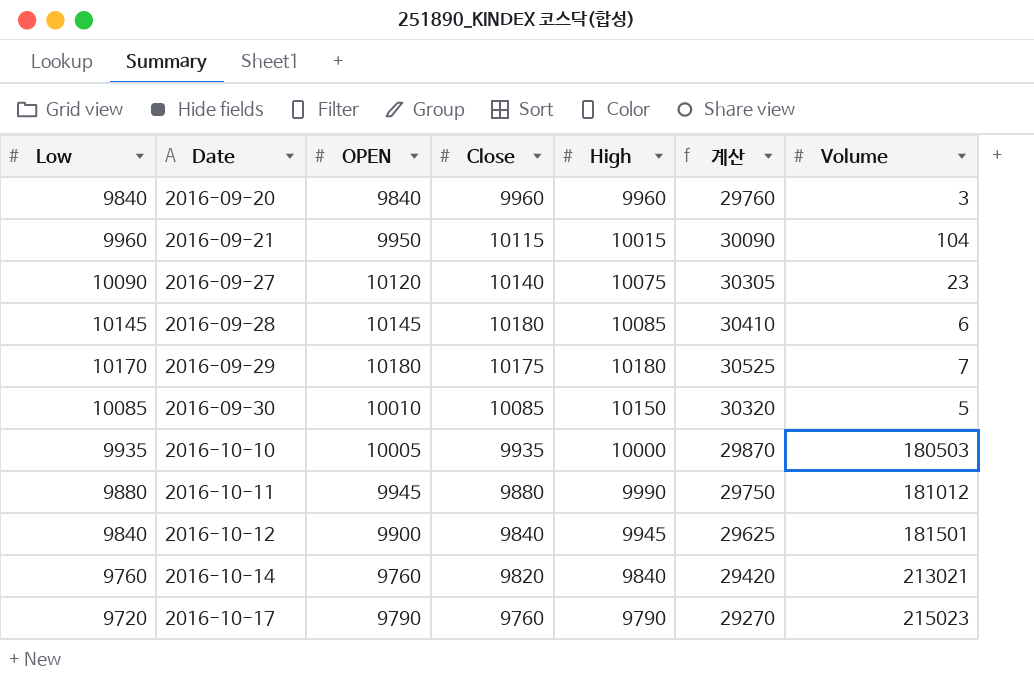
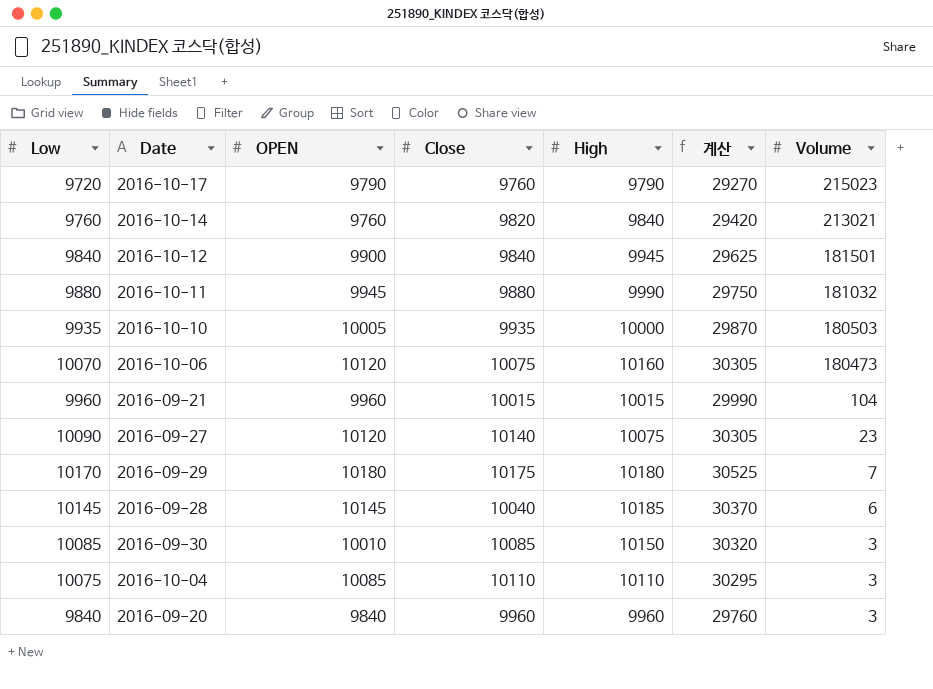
row order: Date ascending -> Volume descending
2016-10-11 | Volume: 181012 -> 181032
row 2016-10-06: none -> 10070 | 10120 | 10075 | 10160 | 30305 | 180473
2016-09-21 | OPEN: 9950 -> 9960
2016-09-21 | Close: 10115 -> 10015
2016-09-21 | 계산: 30090 -> 29990
2016-09-28 | Close: 10180 -> 10040
2016-09-28 | High: 10085 -> 10185
2016-09-28 | 계산: 30410 -> 30370
2016-09-30 | Volume: 5 -> 3
row 2016-10-04: none -> 10075 | 10085 | 10110 | 10110 | 30295 | 3

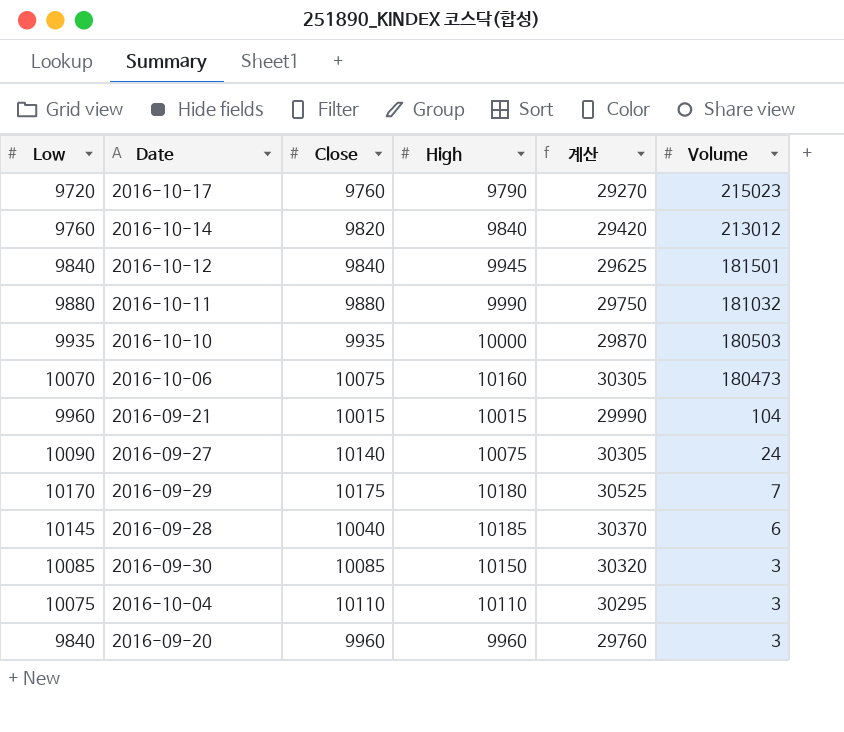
column OPEN | position: 3 -> none
2016-10-14 | Volume: 213021 -> 213012
2016-09-27 | Volume: 23 -> 24

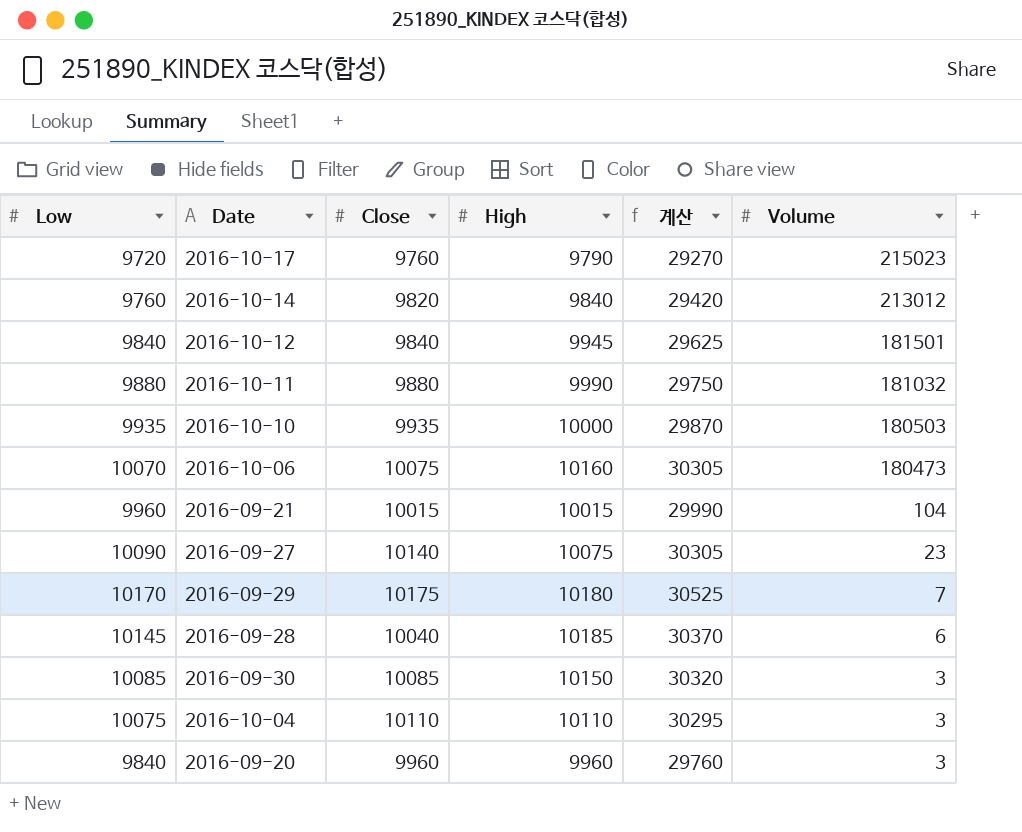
2016-09-27 | Volume: 24 -> 23

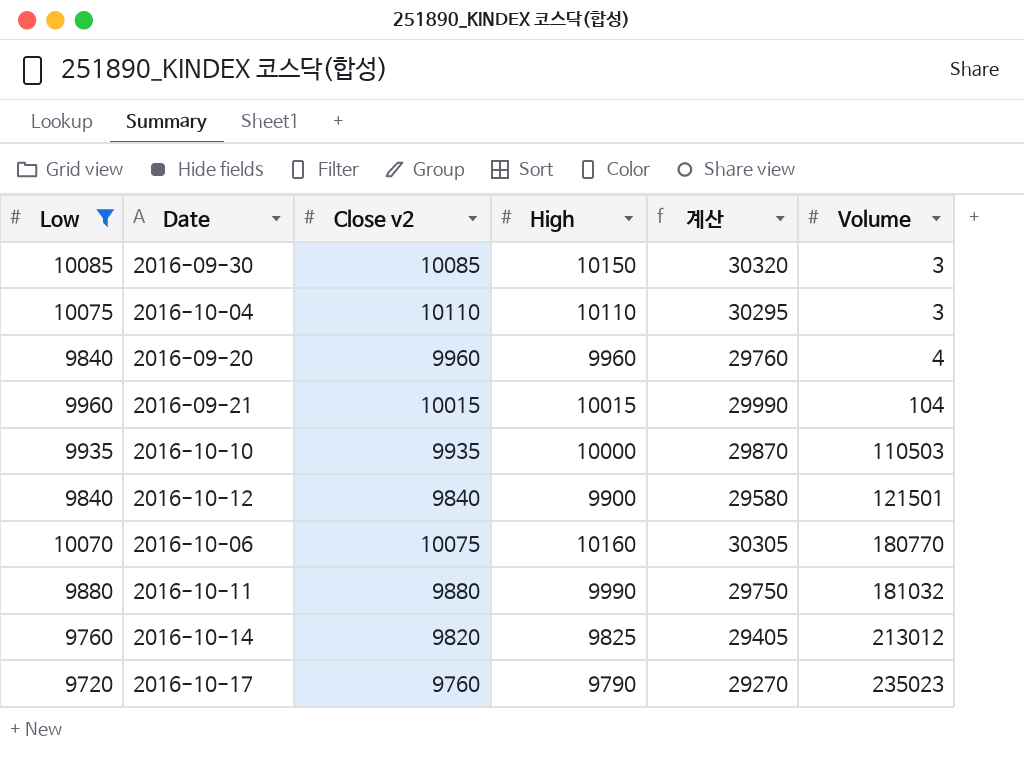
filter: none -> Low <= 10085
row order: Volume descending -> Volume ascending
column name: Close -> Close v2
2016-09-20 | Volume: 3 -> 4
2016-10-10 | Volume: 180503 -> 110503
2016-10-12 | High: 9945 -> 9900
2016-10-12 | 계산: 29625 -> 29580
2016-10-12 | Volume: 181501 -> 121501
2016-10-06 | Volume: 180473 -> 180770
2016-10-14 | High: 9840 -> 9825
2016-10-14 | 계산: 29420 -> 29405
2016-10-17 | Volume: 215023 -> 235023

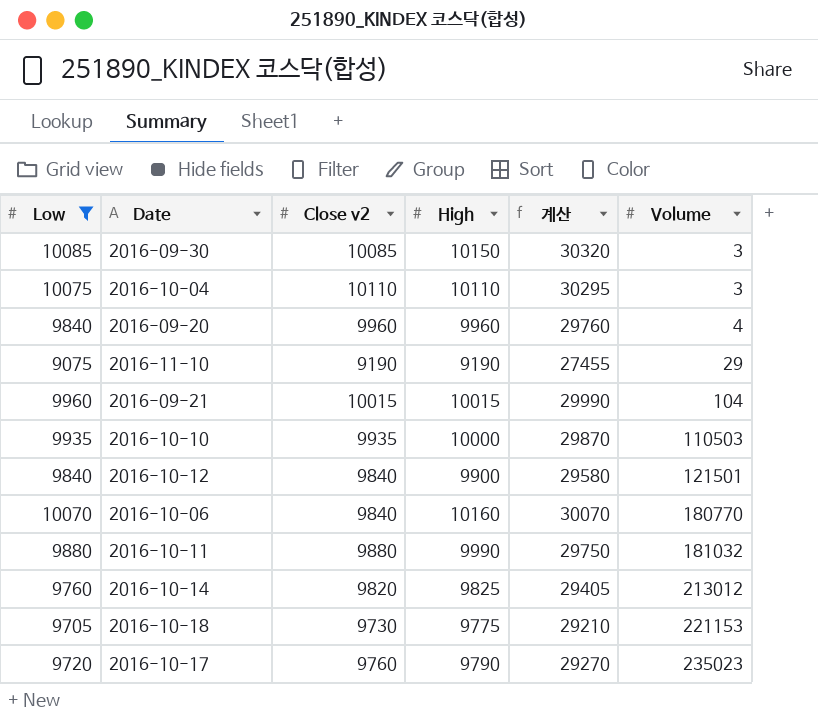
row 2016-11-10: none -> 9075 | 9190 | 9190 | 27455 | 29
2016-10-06 | Close v2: 10075 -> 9840
2016-10-06 | 계산: 30305 -> 30070
row 2016-10-18: none -> 9705 | 9730 | 9775 | 29210 | 221153

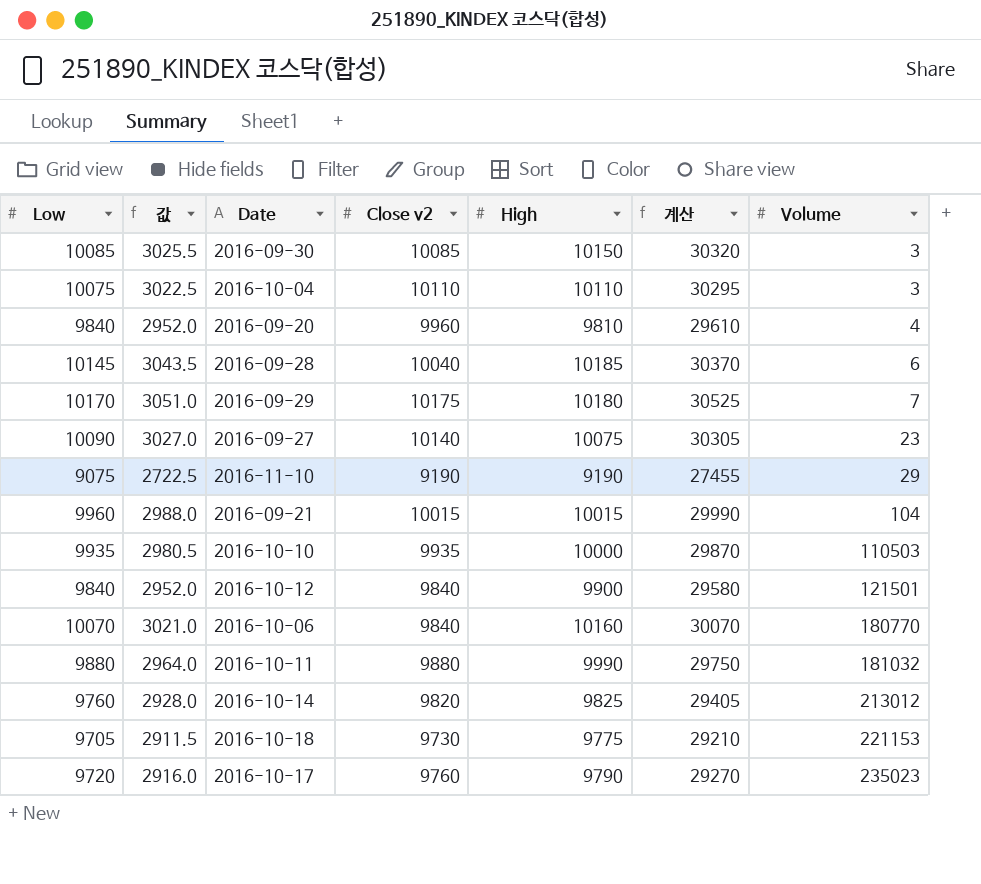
filter: Low <= 10085 -> none
column 값 | formula: none -> [Low] * 0.3
2016-09-20 | High: 9960 -> 9810
2016-09-20 | 계산: 29760 -> 29610

